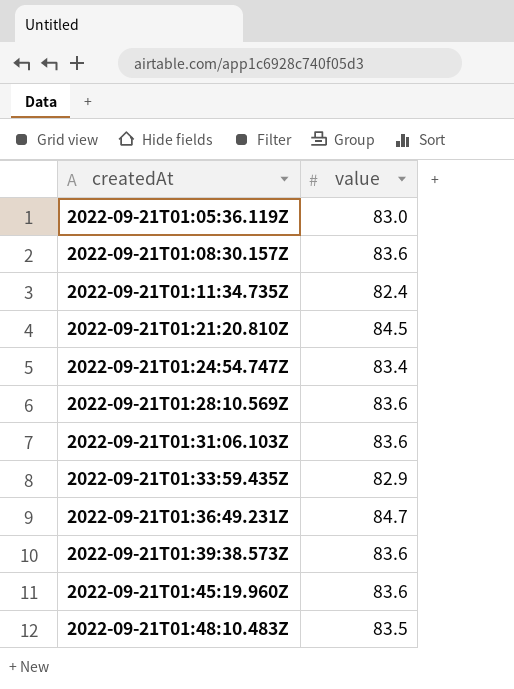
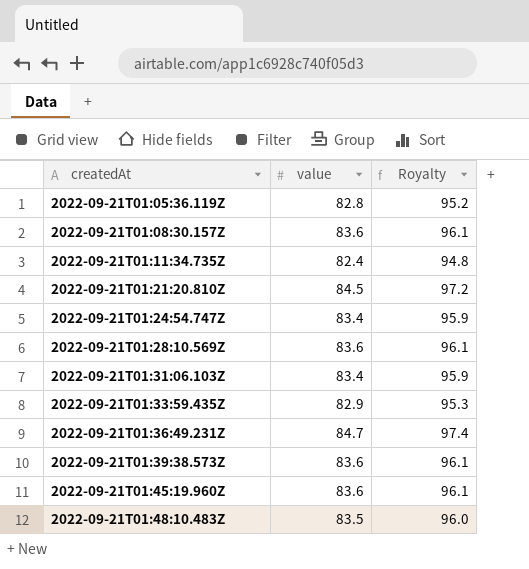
column Royalty | formula: none -> [value] * 1.15
2022-09-21T01:05:36.119Z | value: 83.0 -> 82.8
2022-09-21T01:31:06.103Z | value: 83.6 -> 83.4

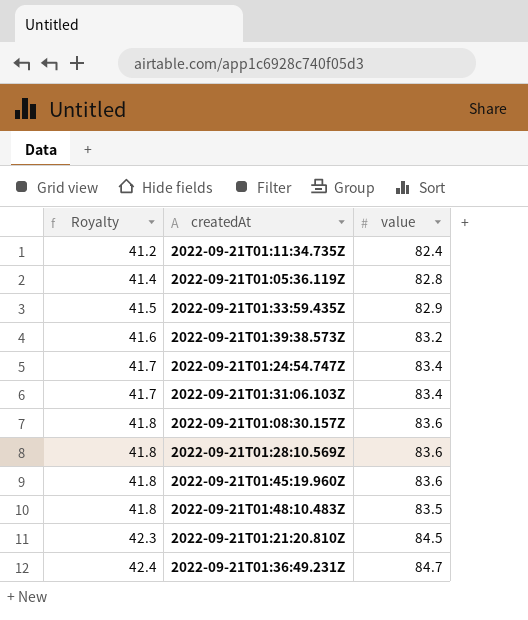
row order: createdAt ascending -> Royalty ascending
column Royalty | formula: [value] * 1.15 -> [value] * 0.5
column Royalty | position: 3 -> 1
2022-09-21T01:39:38.573Z | value: 83.6 -> 83.2

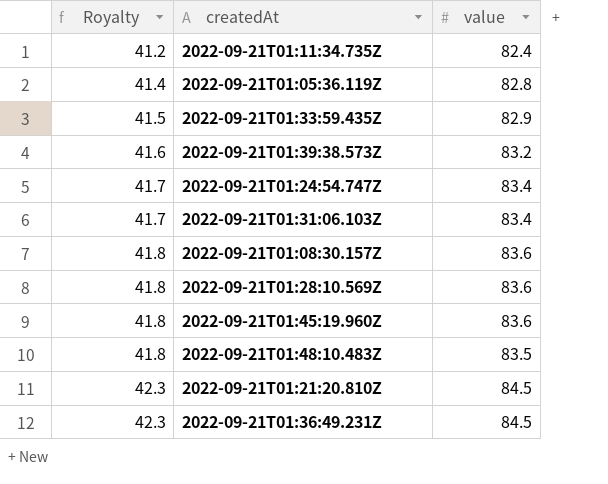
2022-09-21T01:36:49.231Z | Royalty: 42.4 -> 42.3
2022-09-21T01:36:49.231Z | value: 84.7 -> 84.5

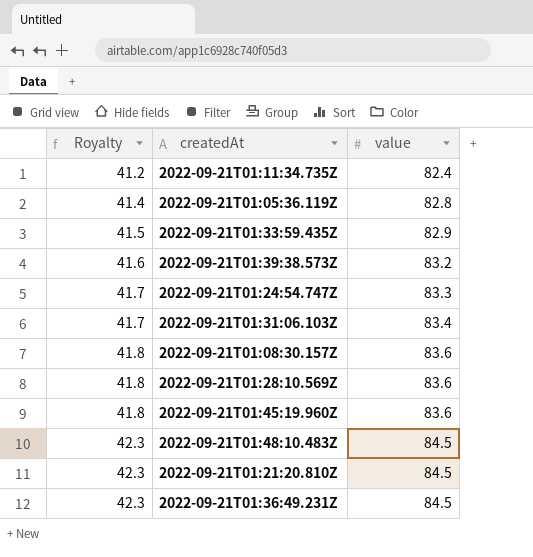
2022-09-21T01:24:54.747Z | value: 83.4 -> 83.3
2022-09-21T01:48:10.483Z | Royalty: 41.8 -> 42.3
2022-09-21T01:48:10.483Z | value: 83.5 -> 84.5

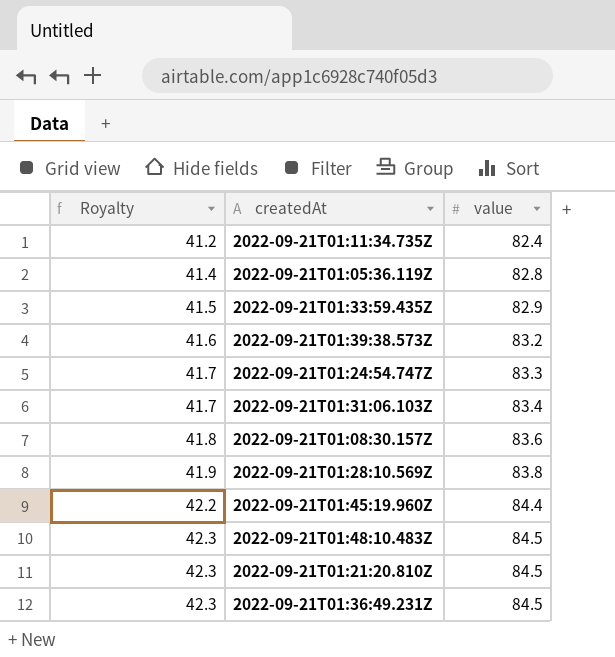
2022-09-21T01:28:10.569Z | Royalty: 41.8 -> 41.9
2022-09-21T01:28:10.569Z | value: 83.6 -> 83.8
2022-09-21T01:45:19.960Z | Royalty: 41.8 -> 42.2
2022-09-21T01:45:19.960Z | value: 83.6 -> 84.4

